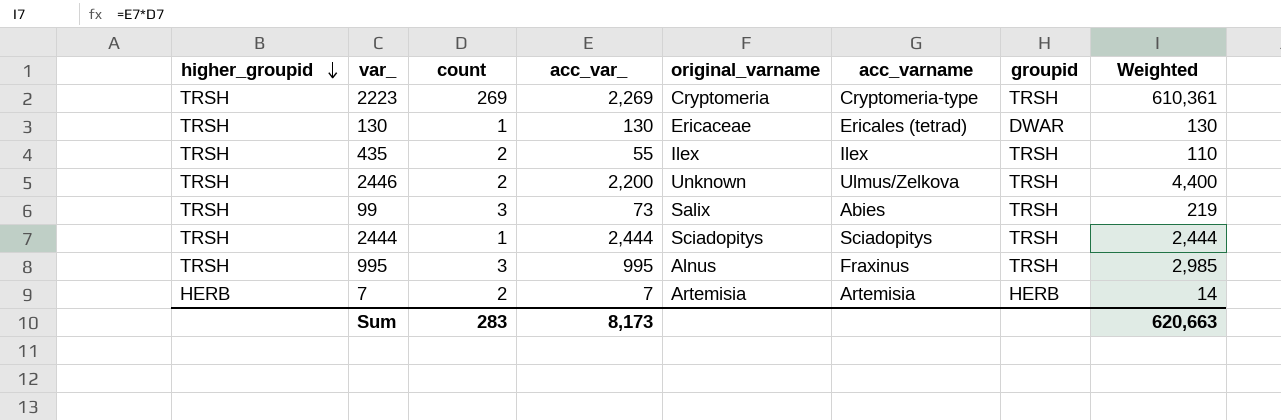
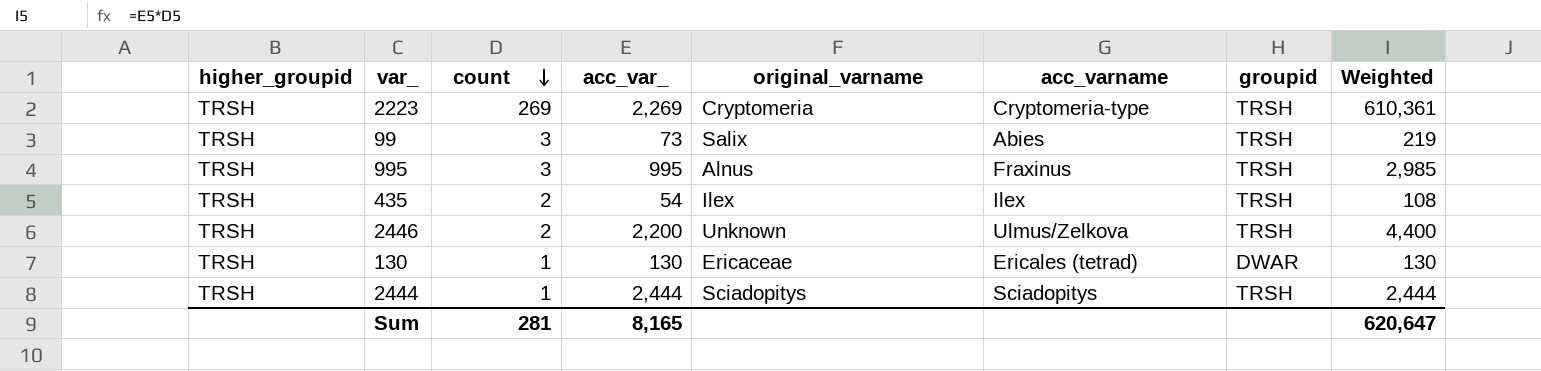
row order: higher_groupid descending -> count descending
row 7: HERB | 2 | 7 | Artemisia | Artemisia | HERB | 14 -> none
435 | acc_var_: 55 -> 54
435 | Weighted: 110 -> 108
Sum | count: 283 -> 281
Sum | acc_var_: 8,173 -> 8,165
Sum | Weighted: 620,663 -> 620,647

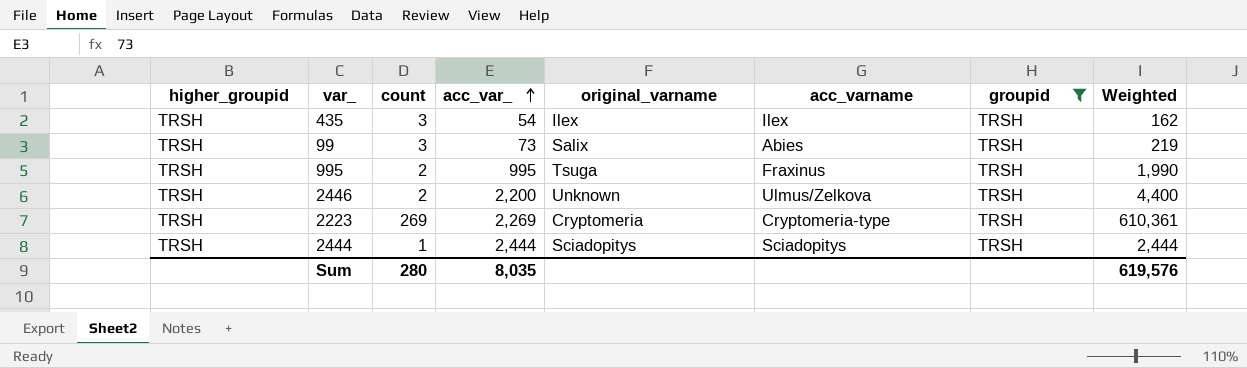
filter: none -> groupid = TRSH
row order: count descending -> acc_var_ ascending
435 | count: 2 -> 3
435 | Weighted: 108 -> 162
995 | count: 3 -> 2
995 | original_varname: Alnus -> Tsuga
995 | Weighted: 2,985 -> 1,990
Sum | count: 281 -> 280
Sum | acc_var_: 8,165 -> 8,035
Sum | Weighted: 620,647 -> 619,576

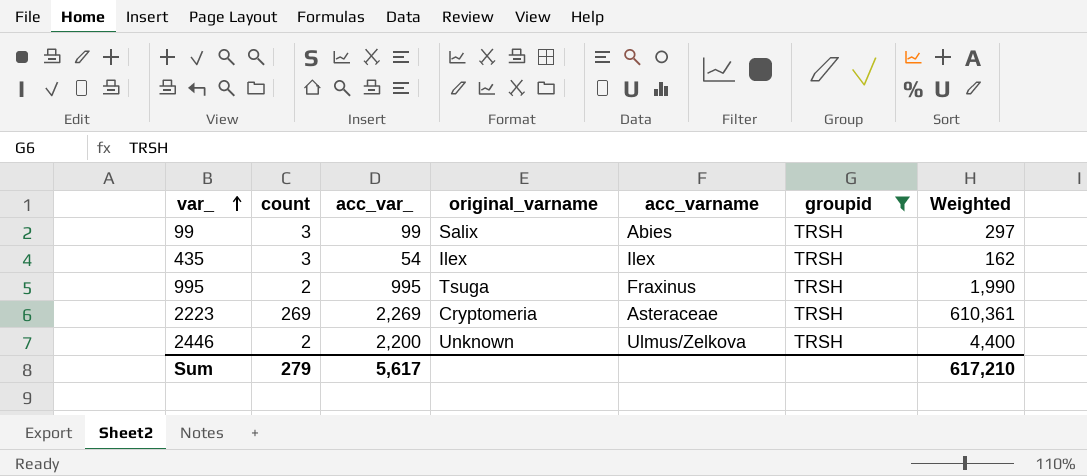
row order: acc_var_ ascending -> var_ ascending
column higher_groupid | position: 1 -> none
row 2444: TRSH | 1 | 2,444 | Sciadopitys | Sciadopitys | TRSH | 2,444 -> none
99 | acc_var_: 73 -> 99
99 | Weighted: 219 -> 297
2223 | acc_varname: Cryptomeria-type -> Asteraceae
Sum | count: 280 -> 279
Sum | acc_var_: 8,035 -> 5,617
Sum | Weighted: 619,576 -> 617,210

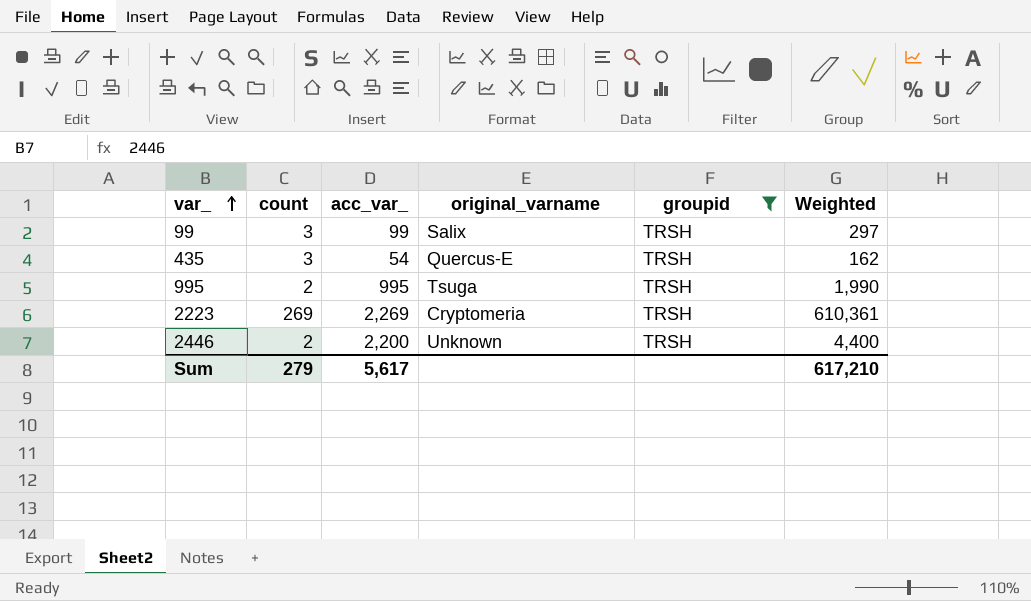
column acc_varname | position: 5 -> none
435 | original_varname: Ilex -> Quercus-E

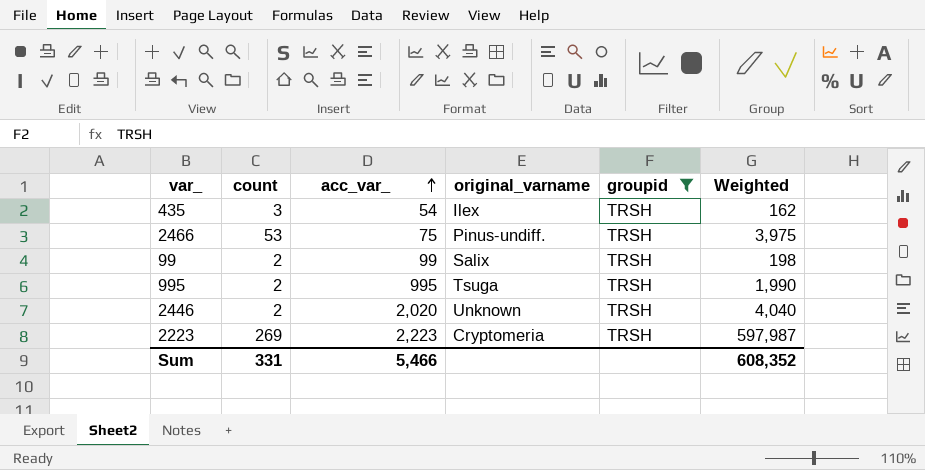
row order: var_ ascending -> acc_var_ ascending
435 | original_varname: Quercus-E -> Ilex
row 2466: none -> 53 | 75 | Pinus-undiff. | TRSH | 3,975
99 | count: 3 -> 2
99 | Weighted: 297 -> 198
2446 | acc_var_: 2,200 -> 2,020
2446 | Weighted: 4,400 -> 4,040
2223 | acc_var_: 2,269 -> 2,223
2223 | Weighted: 610,361 -> 597,987
Sum | count: 279 -> 331
Sum | acc_var_: 5,617 -> 5,466
Sum | Weighted: 617,210 -> 608,352

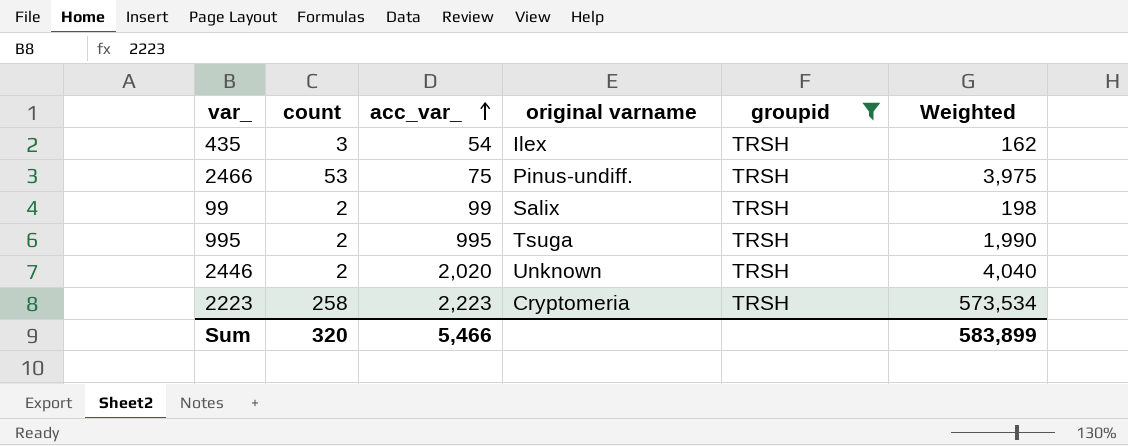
column name: original_varname -> original varname
2223 | count: 269 -> 258
2223 | Weighted: 597,987 -> 573,534
Sum | count: 331 -> 320
Sum | Weighted: 608,352 -> 583,899

